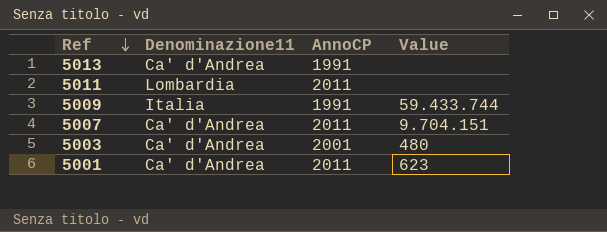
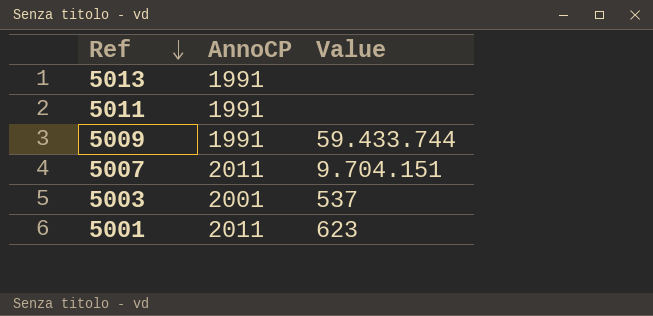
column Denominazione11 | position: 2 -> none
5011 | AnnoCP: 2011 -> 1991
5003 | Value: 480 -> 537

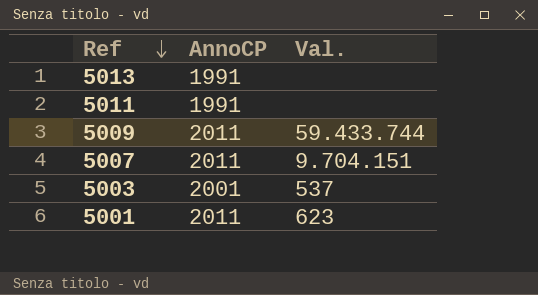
column name: Value -> Val.
5009 | AnnoCP: 1991 -> 2011

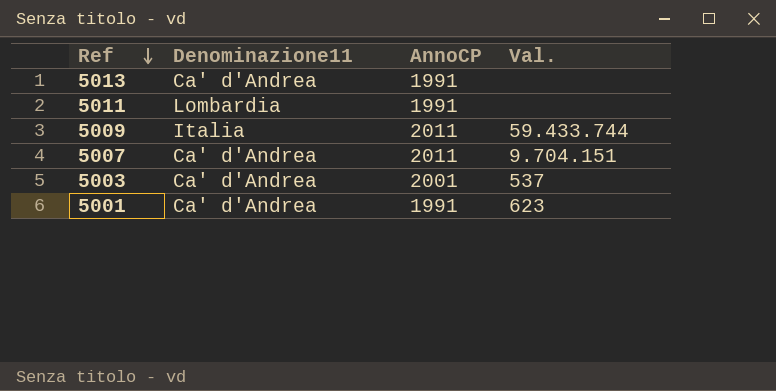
column Denominazione11 | position: none -> 2
5001 | AnnoCP: 2011 -> 1991

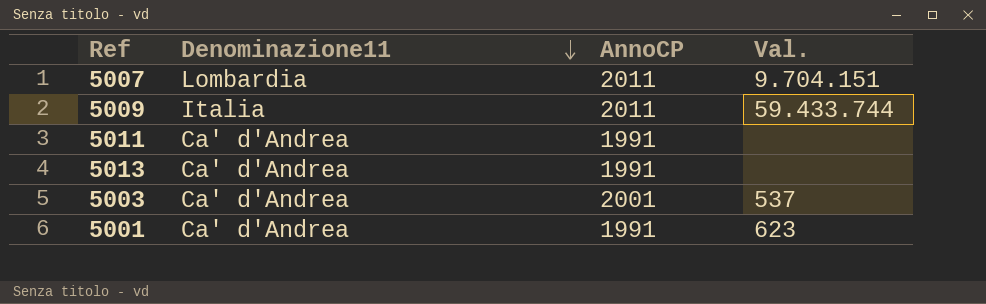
row order: Ref descending -> Denominazione11 descending
5007 | Denominazione11: Ca' d'Andrea -> Lombardia
5011 | Denominazione11: Lombardia -> Ca' d'Andrea

